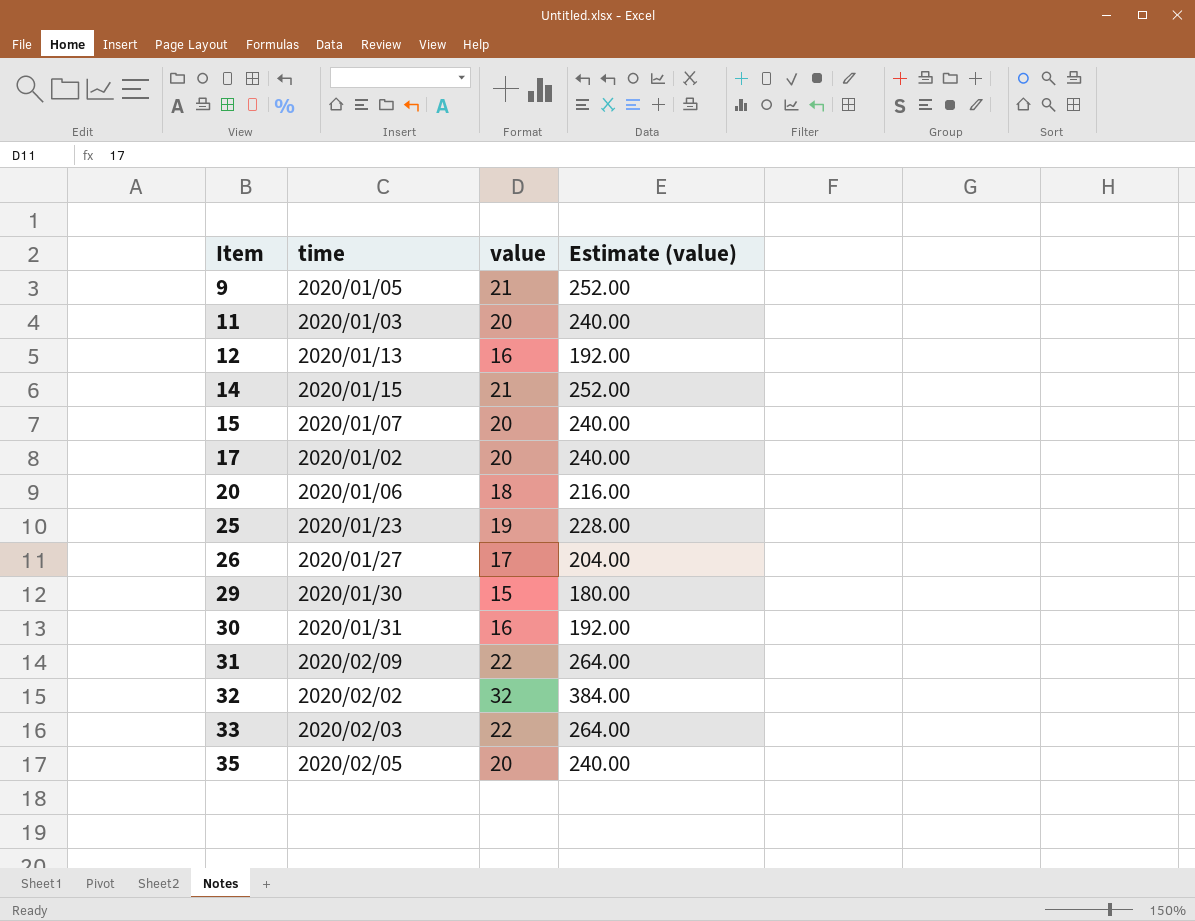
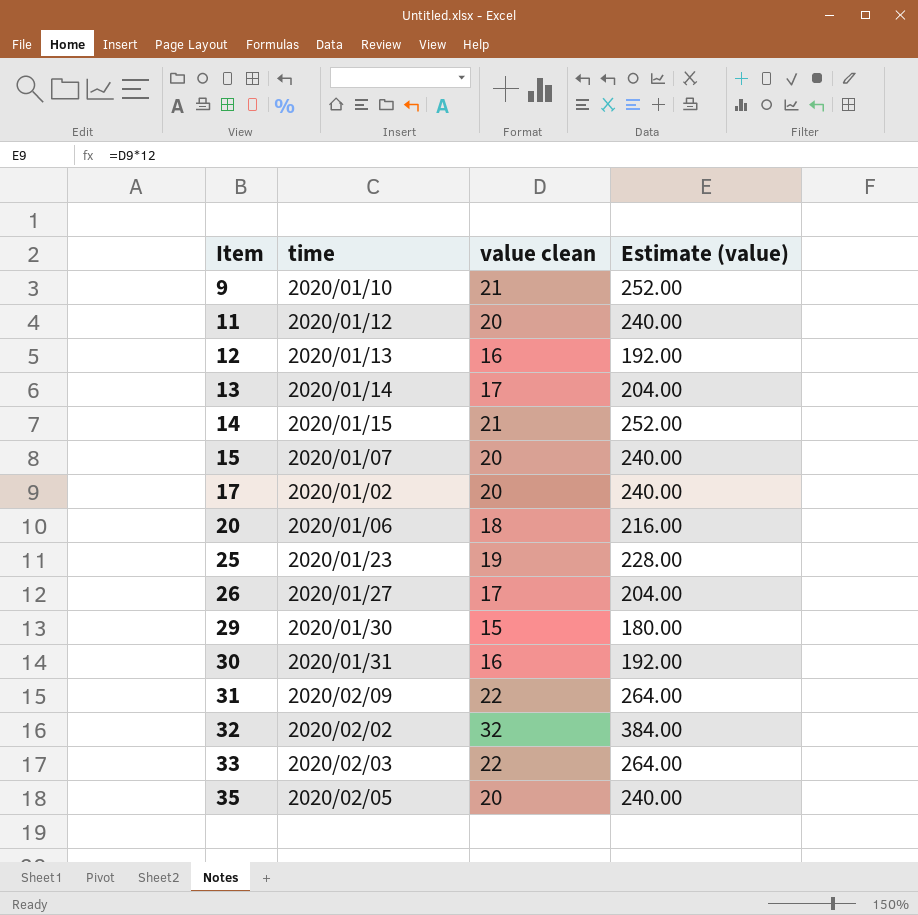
column name: value -> value clean
9 | time: 2020/01/05 -> 2020/01/10
11 | time: 2020/01/03 -> 2020/01/12
row 13: none -> 2020/01/14 | 17 | 204.00

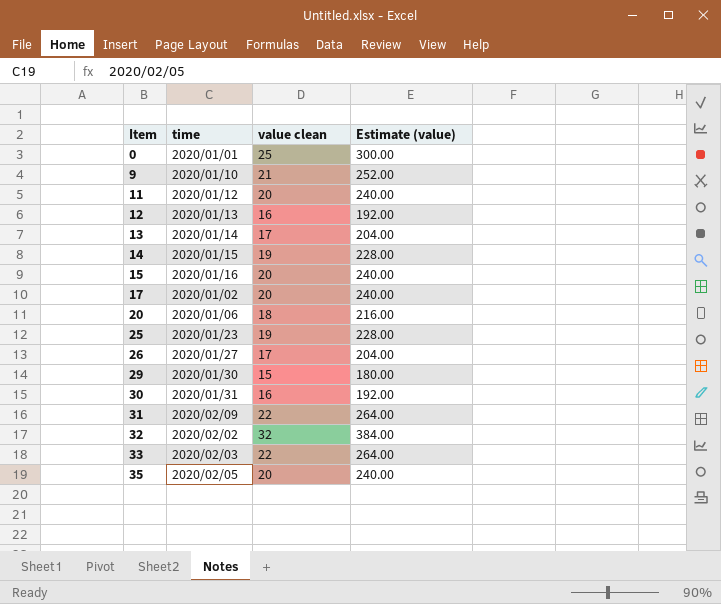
row 0: none -> 2020/01/01 | 25 | 300.00
14 | value clean: 21 -> 19
14 | Estimate (value): 252.00 -> 228.00
15 | time: 2020/01/07 -> 2020/01/16

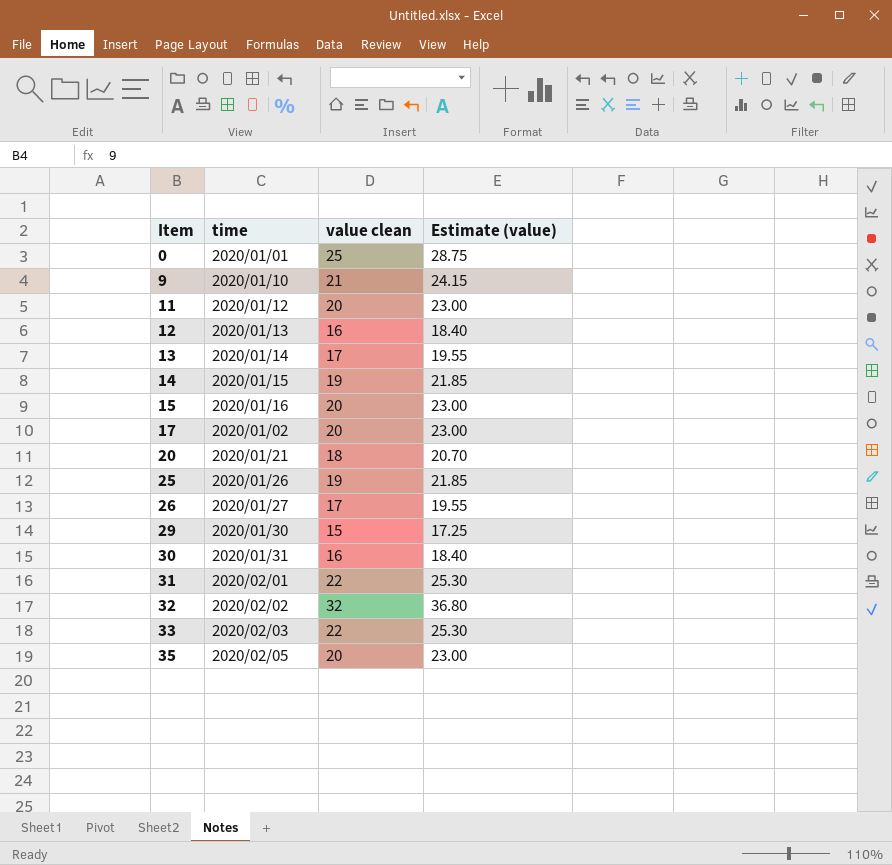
column Estimate (value) | formula: [value clean] * 12 -> [value clean] * 1.15
20 | time: 2020/01/06 -> 2020/01/21
25 | time: 2020/01/23 -> 2020/01/26
31 | time: 2020/02/09 -> 2020/02/01

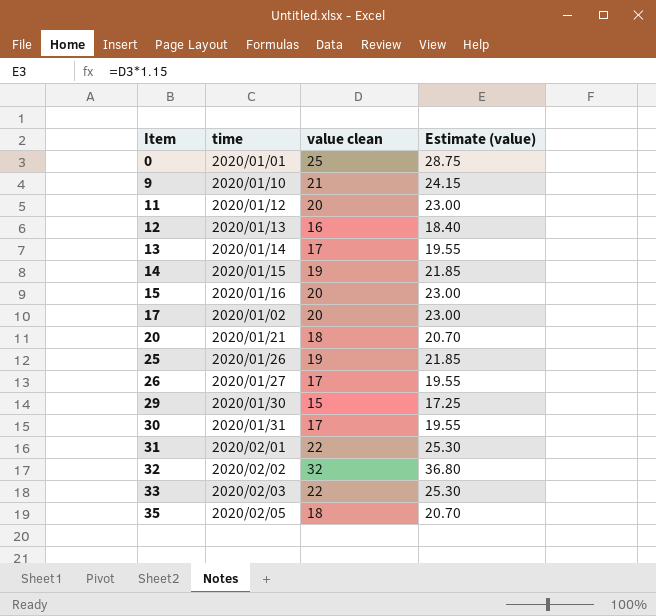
30 | value clean: 16 -> 17
30 | Estimate (value): 18.40 -> 19.55
35 | value clean: 20 -> 18
35 | Estimate (value): 23.00 -> 20.70

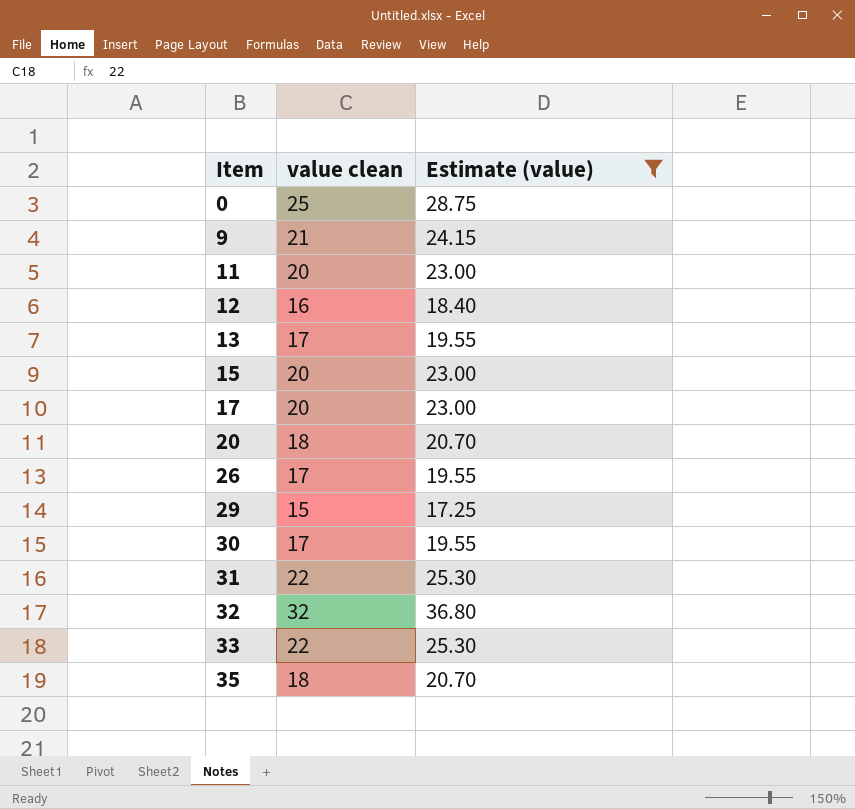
filter: none -> Estimate (value) != 21.85
column time | position: 2 -> none

